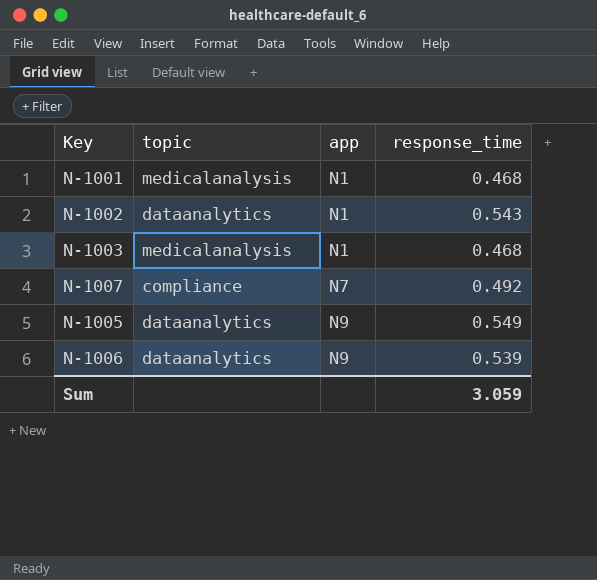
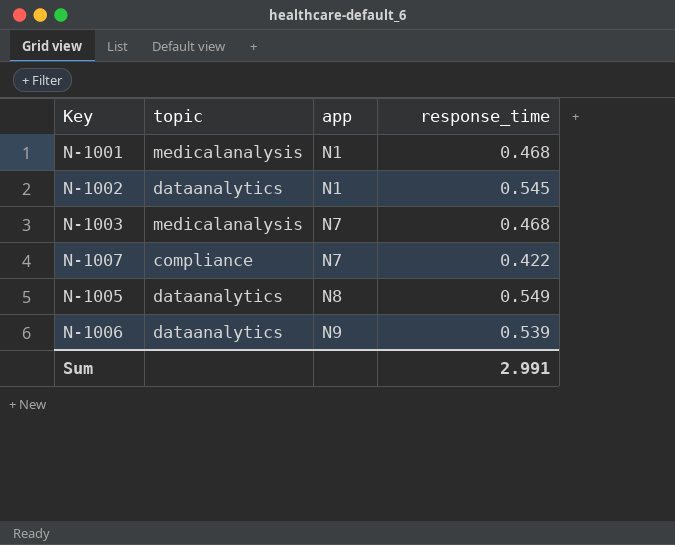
N-1002 | response_time: 0.543 -> 0.545
N-1003 | app: N1 -> N7
N-1007 | response_time: 0.492 -> 0.422
N-1005 | app: N9 -> N8
Sum | response_time: 3.059 -> 2.991

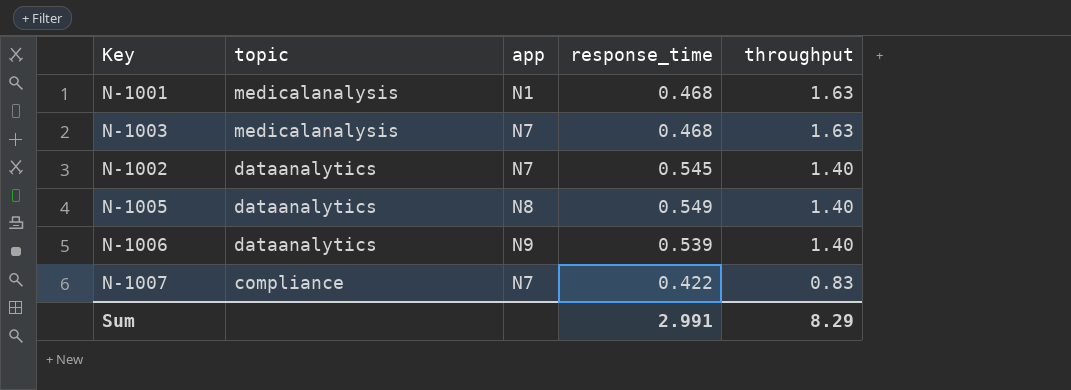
row order: app ascending -> topic descending
column throughput | position: none -> 5
N-1002 | app: N1 -> N7

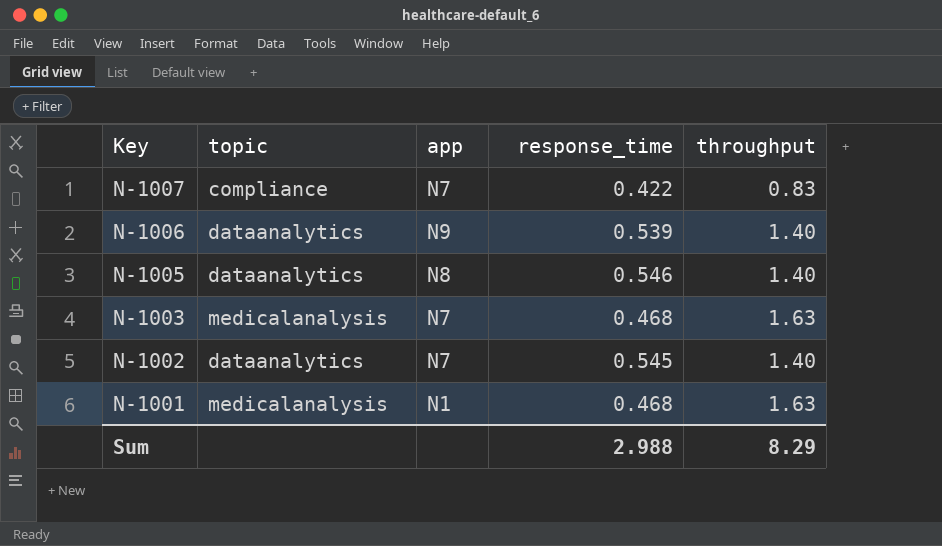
row order: topic descending -> Key descending
N-1005 | response_time: 0.549 -> 0.546
Sum | response_time: 2.991 -> 2.988

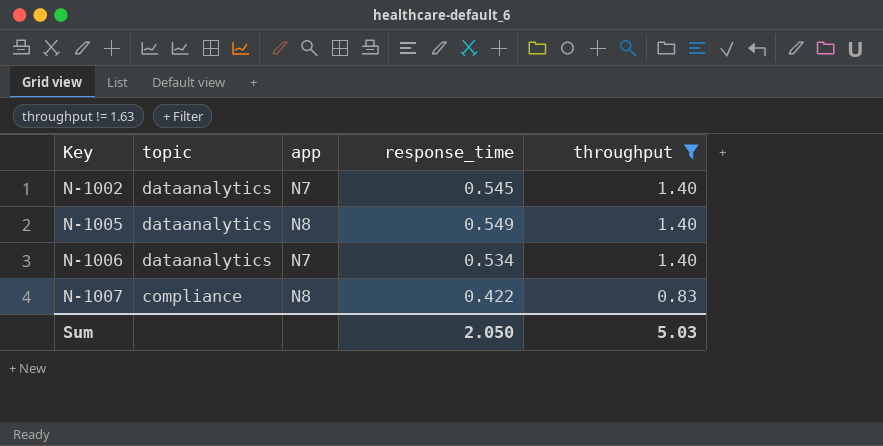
filter: none -> throughput != 1.63
row order: Key descending -> Key ascending
N-1005 | response_time: 0.546 -> 0.549
N-1006 | app: N9 -> N7
N-1006 | response_time: 0.539 -> 0.534
N-1007 | app: N7 -> N8
Sum | response_time: 2.988 -> 2.050
Sum | throughput: 8.29 -> 5.03

